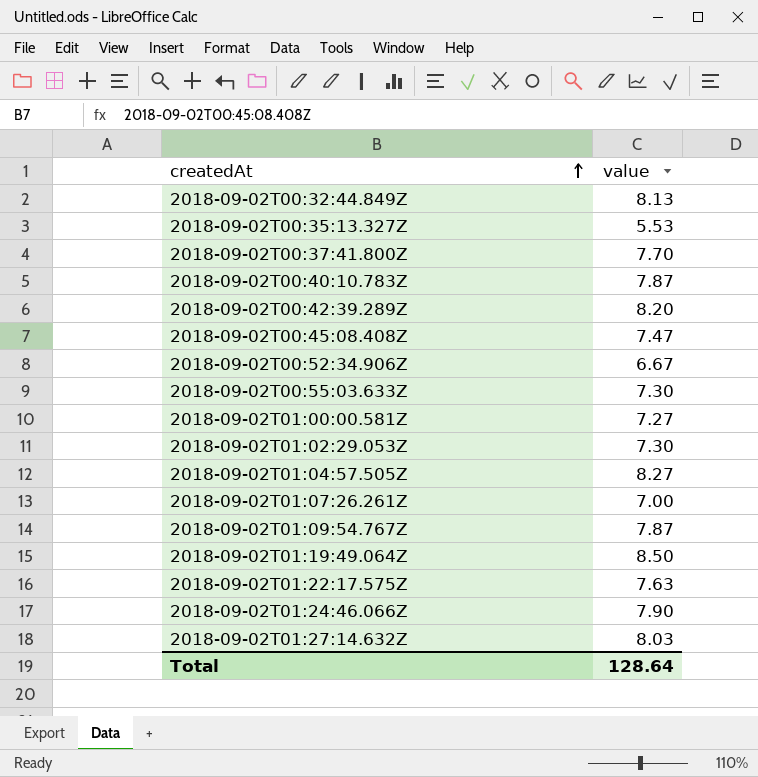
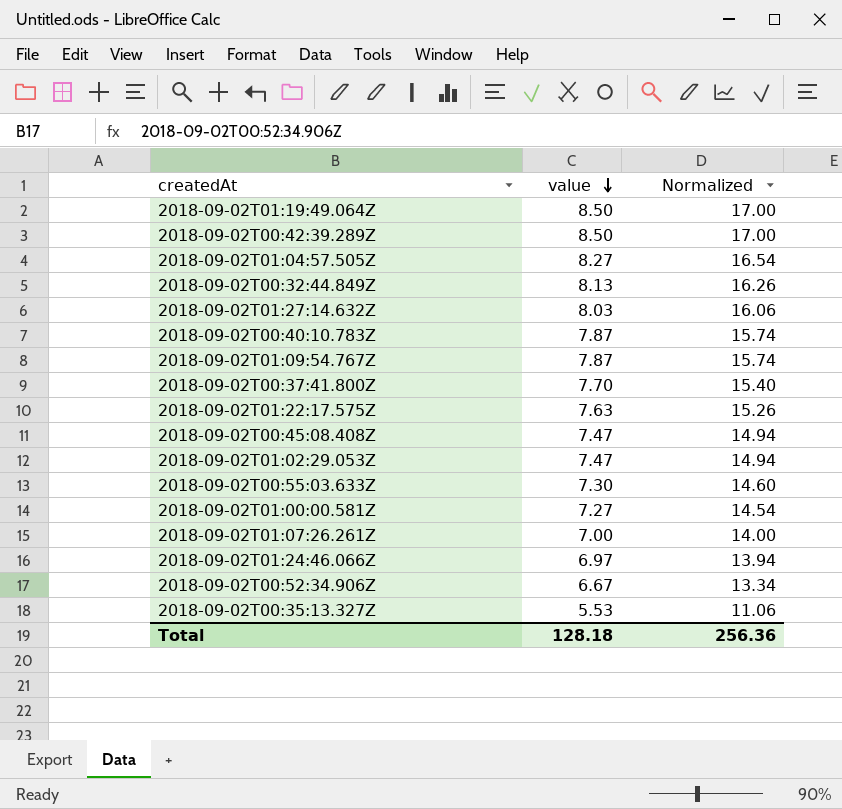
row order: createdAt ascending -> value descending
column Normalized | formula: none -> [value] * 2
2018-09-02T00:42:39.289Z | value: 8.20 -> 8.50
2018-09-02T01:02:29.053Z | value: 7.30 -> 7.47
2018-09-02T01:24:46.066Z | value: 7.90 -> 6.97
Total | value: 128.64 -> 128.18

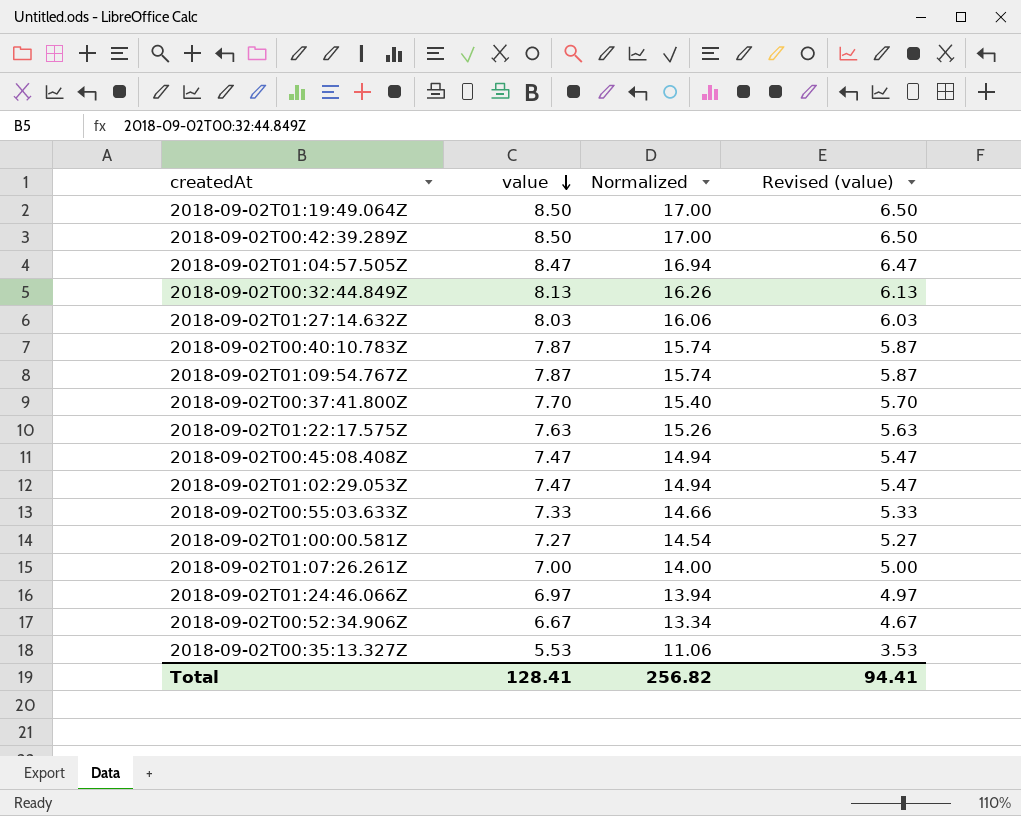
column Revised (value) | formula: none -> [value] - 2
2018-09-02T01:04:57.505Z | value: 8.27 -> 8.47
2018-09-02T01:04:57.505Z | Normalized: 16.54 -> 16.94
2018-09-02T00:55:03.633Z | value: 7.30 -> 7.33
2018-09-02T00:55:03.633Z | Normalized: 14.60 -> 14.66
Total | value: 128.18 -> 128.41
Total | Normalized: 256.36 -> 256.82

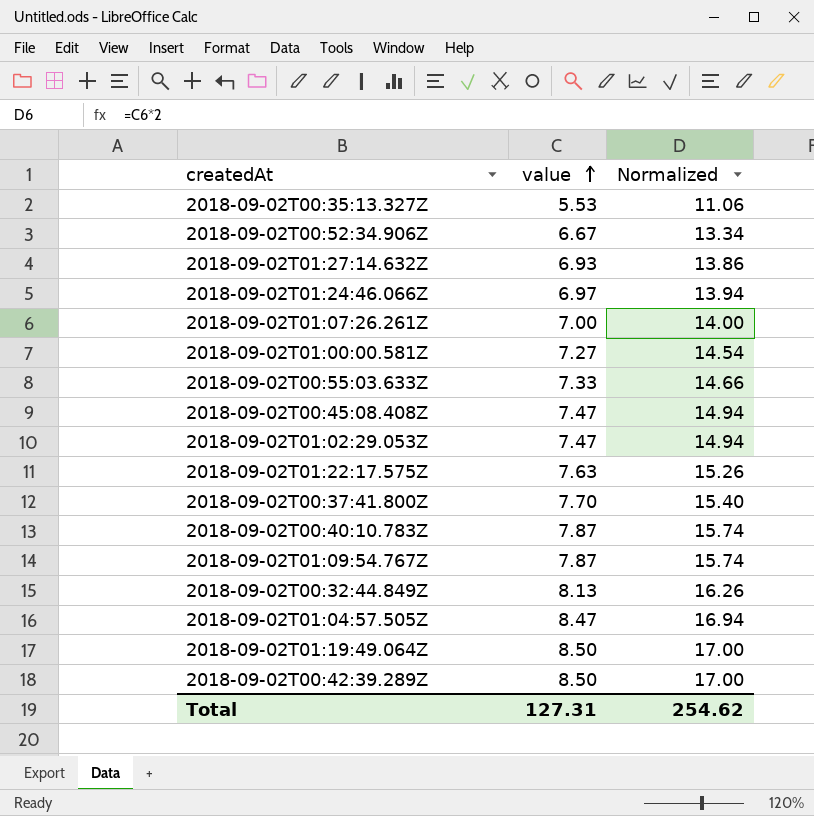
row order: value descending -> value ascending
column Revised (value) | formula: [value] - 2 -> none
2018-09-02T01:27:14.632Z | value: 8.03 -> 6.93
2018-09-02T01:27:14.632Z | Normalized: 16.06 -> 13.86
Total | value: 128.41 -> 127.31
Total | Normalized: 256.82 -> 254.62

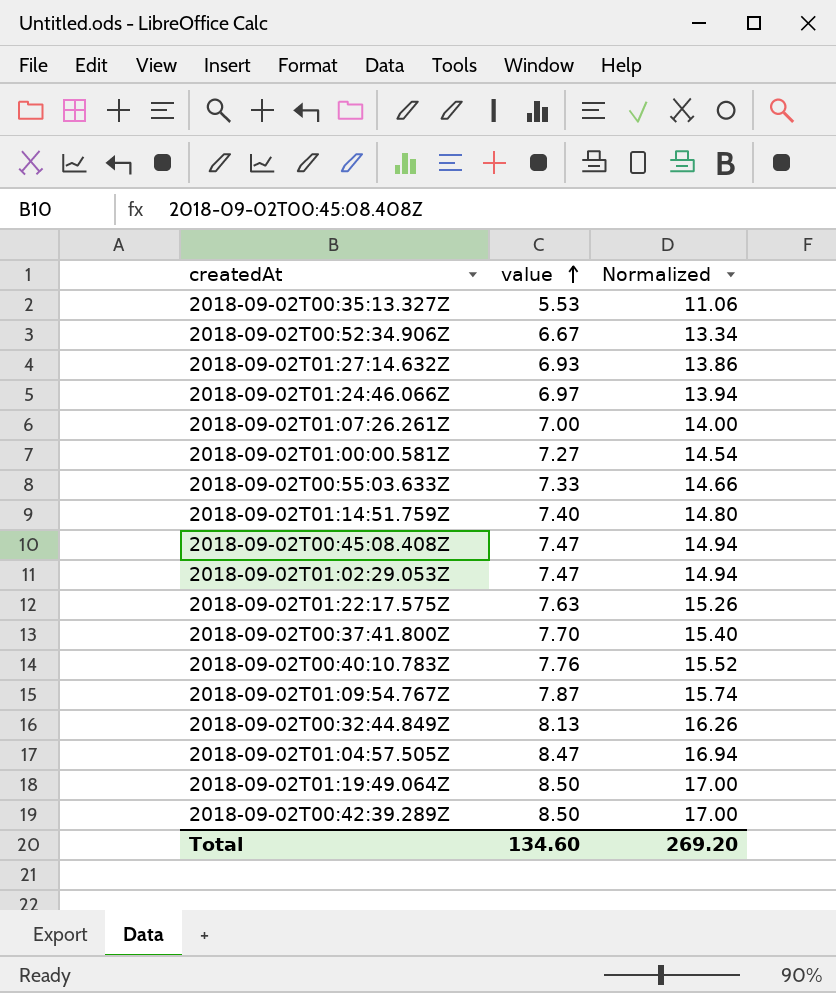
row 2018-09-02T01:14:51.759Z: none -> 7.40 | 14.80
2018-09-02T00:40:10.783Z | value: 7.87 -> 7.76
2018-09-02T00:40:10.783Z | Normalized: 15.74 -> 15.52
Total | value: 127.31 -> 134.60
Total | Normalized: 254.62 -> 269.20

